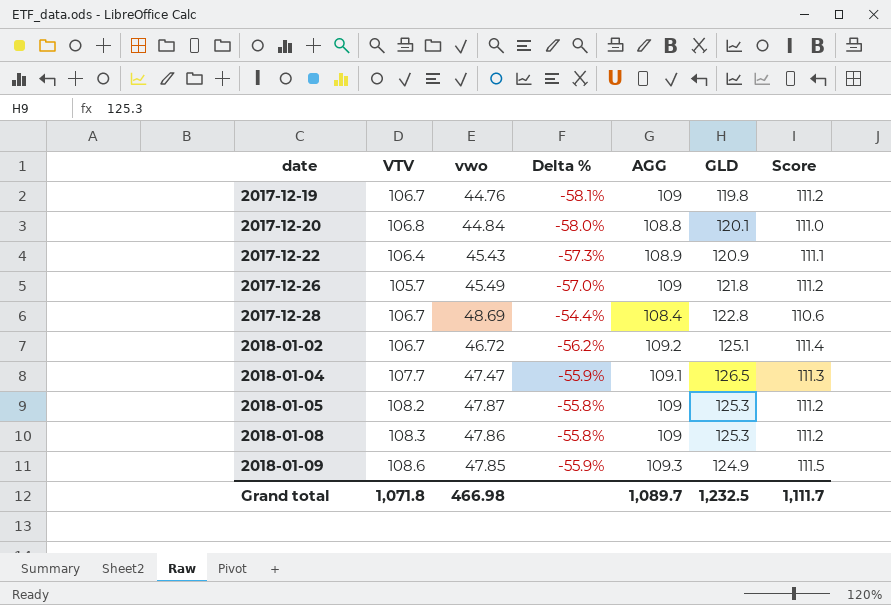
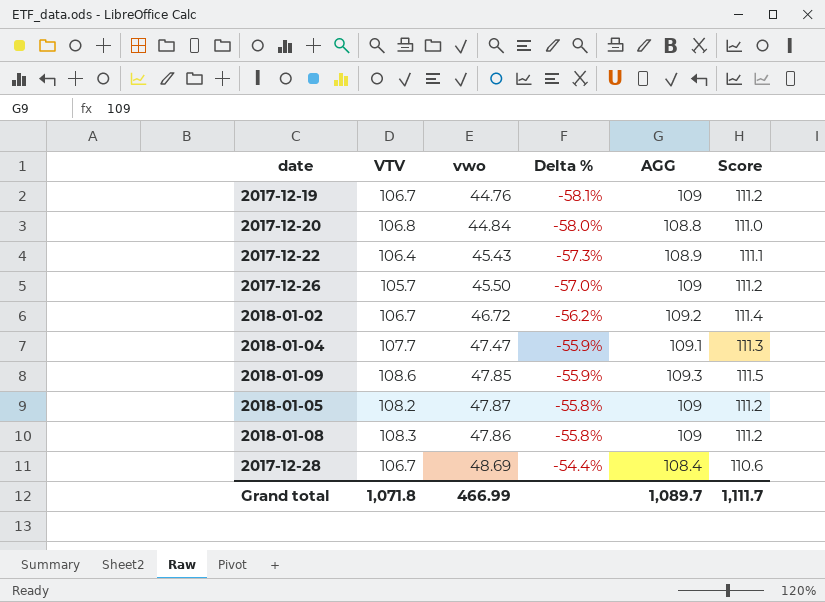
row order: date ascending -> Delta % ascending
column GLD | position: 6 -> none
2017-12-26 | vwo: 45.49 -> 45.50
Grand total | vwo: 466.98 -> 466.99

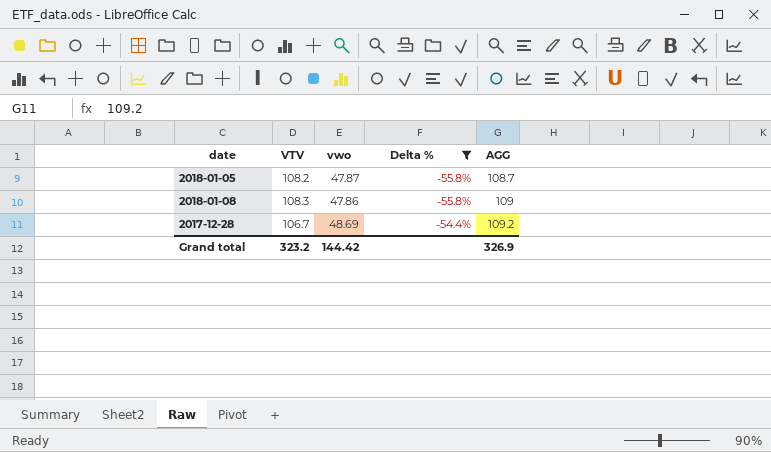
filter: none -> Delta % >= -55.8%
column Score | formula: [AGG] * 1.02 -> none
2018-01-05 | AGG: 109 -> 108.7
2017-12-28 | AGG: 108.4 -> 109.2
Grand total | VTV: 1,071.8 -> 323.2
Grand total | vwo: 466.99 -> 144.42
Grand total | AGG: 1,089.7 -> 326.9

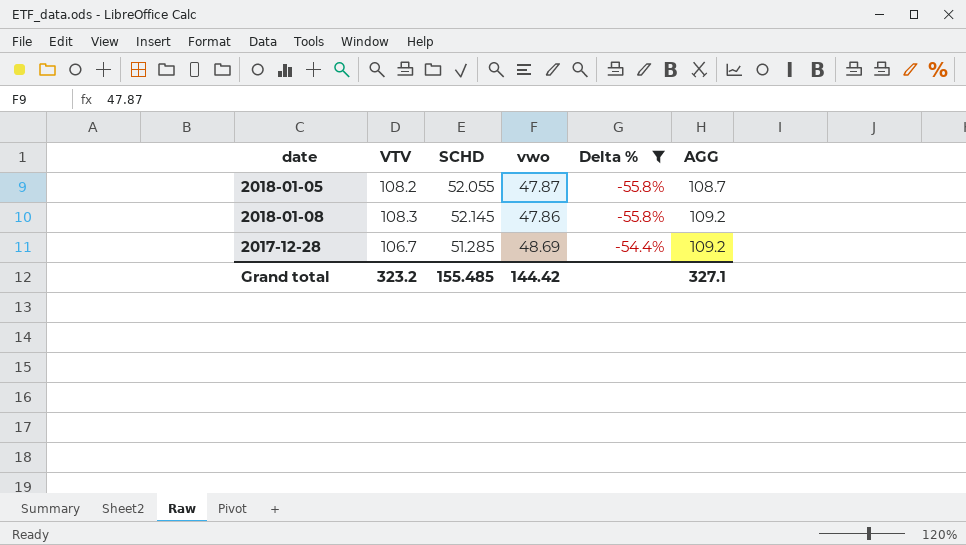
column SCHD | position: none -> 3
2018-01-08 | AGG: 109 -> 109.2
Grand total | AGG: 326.9 -> 327.1

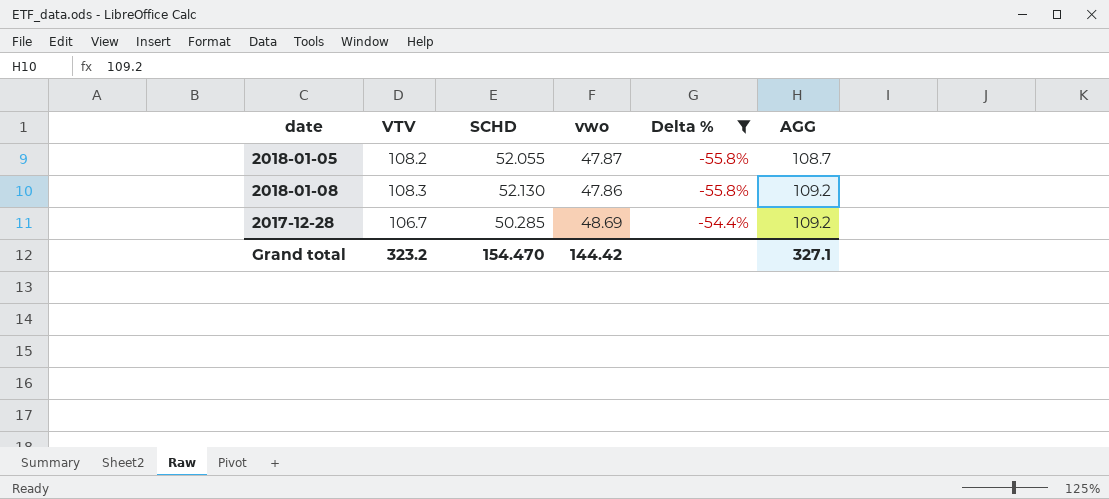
2018-01-08 | SCHD: 52.145 -> 52.130
2017-12-28 | SCHD: 51.285 -> 50.285
Grand total | SCHD: 155.485 -> 154.470

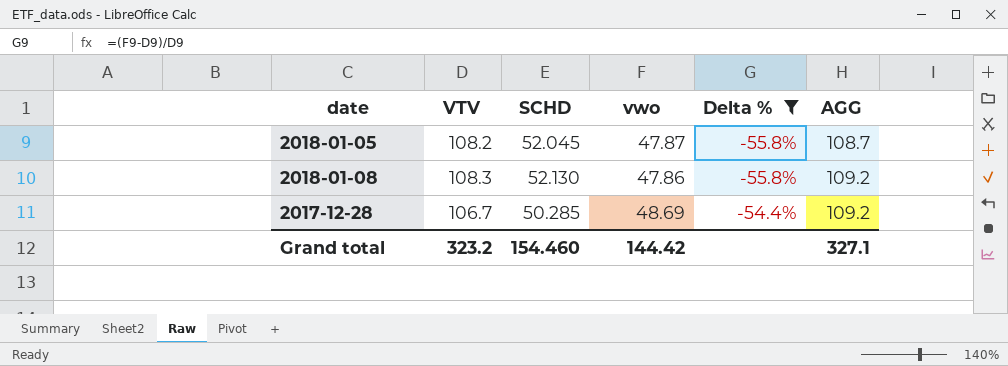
2018-01-05 | SCHD: 52.055 -> 52.045
Grand total | SCHD: 154.470 -> 154.460

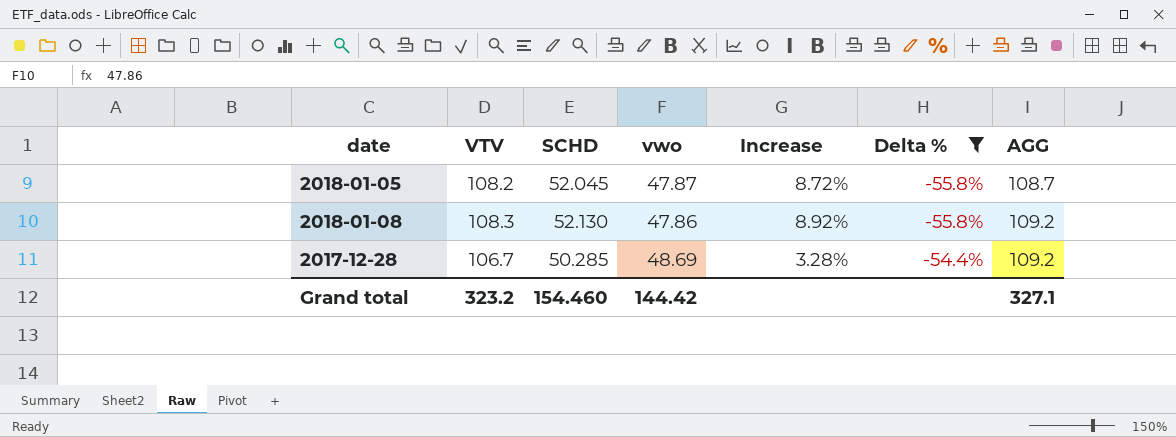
column Increase | formula: none -> ([SCHD] - [vwo]) / [vwo]

